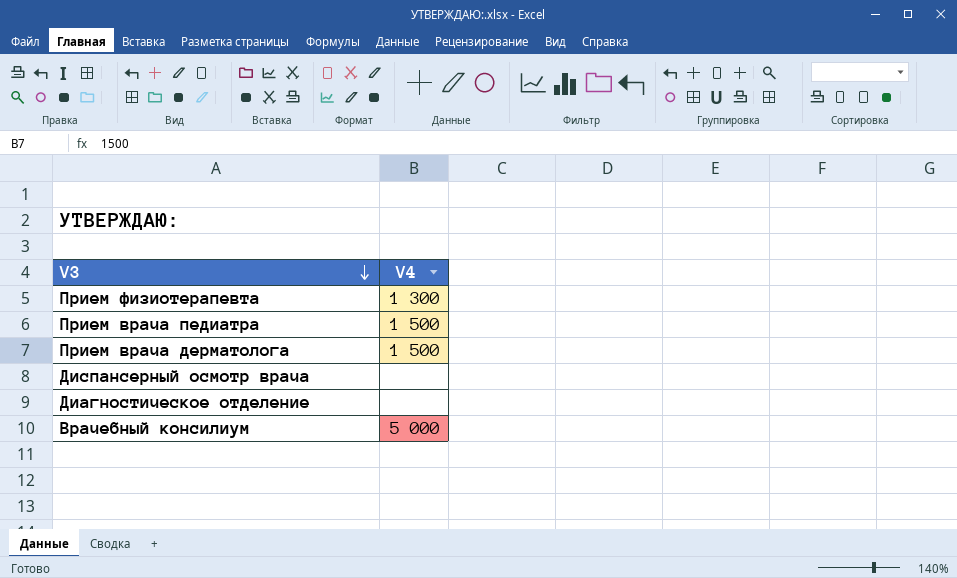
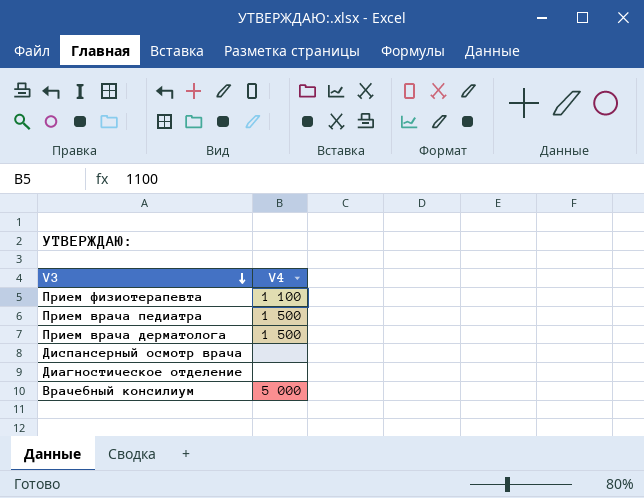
Прием физиотерапевта | V4: 1 300 -> 1 100

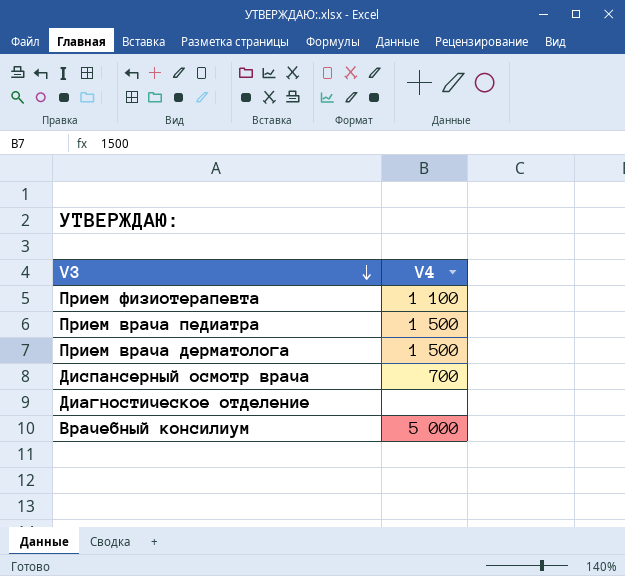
Диспансерный осмотр врача | V4: none -> 700

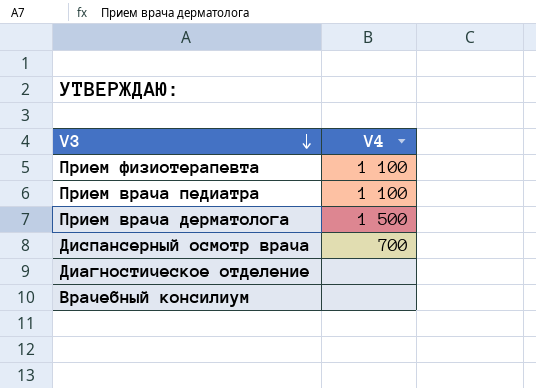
Прием врача педиатра | V4: 1 500 -> 1 100
Врачебный консилиум | V4: 5 000 -> none

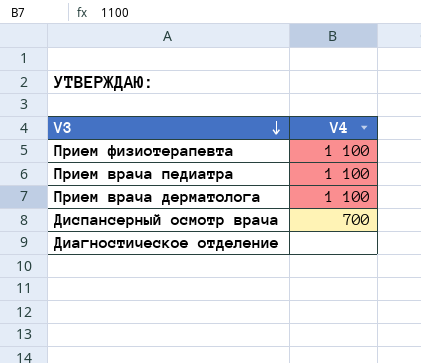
row Врачебный консилиум: none -> none
Прием врача дерматолога | V4: 1 500 -> 1 100

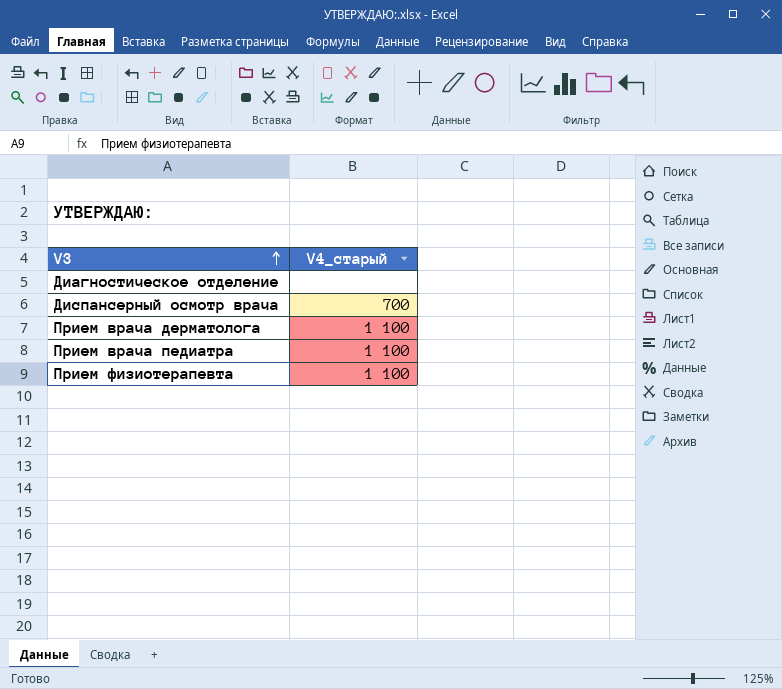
row order: V3 descending -> V3 ascending
column name: V4 -> V4_старый

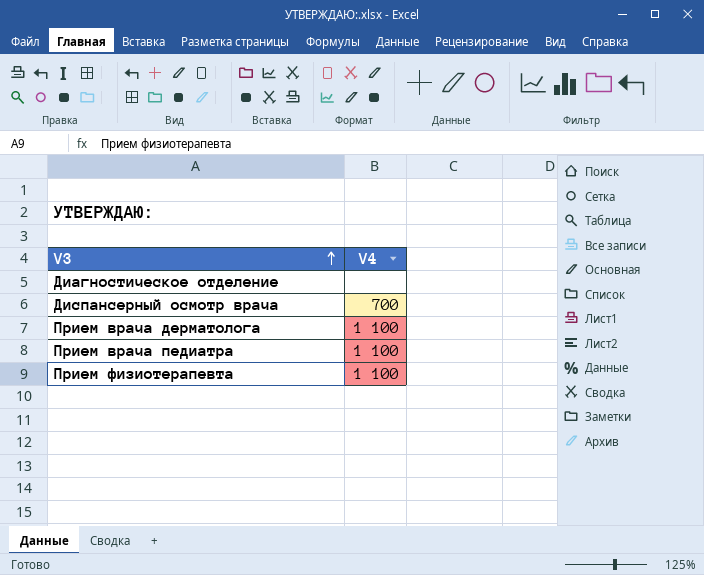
column name: V4_старый -> V4

